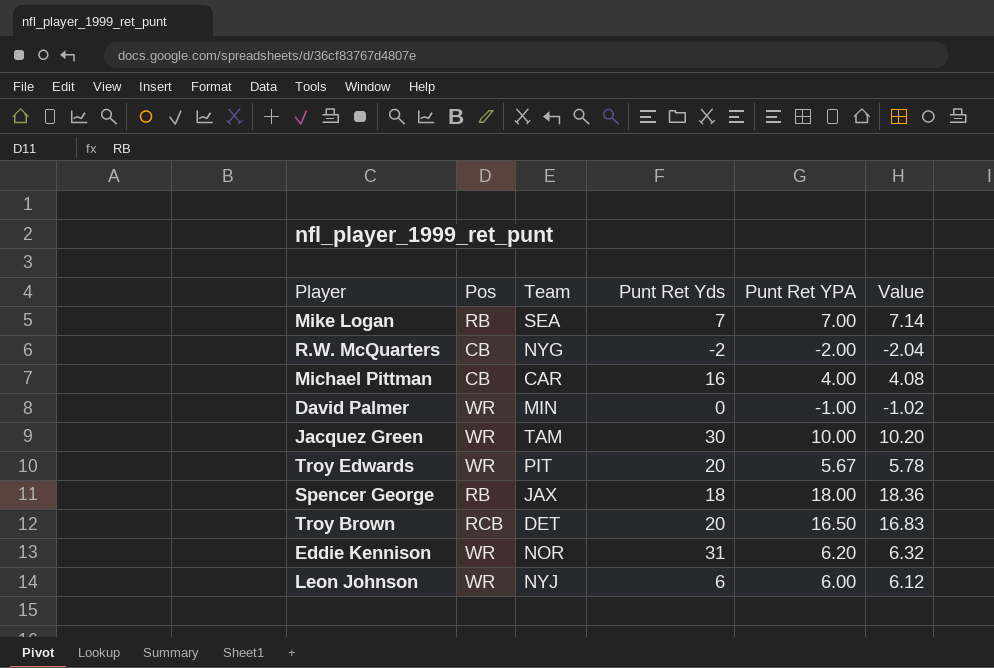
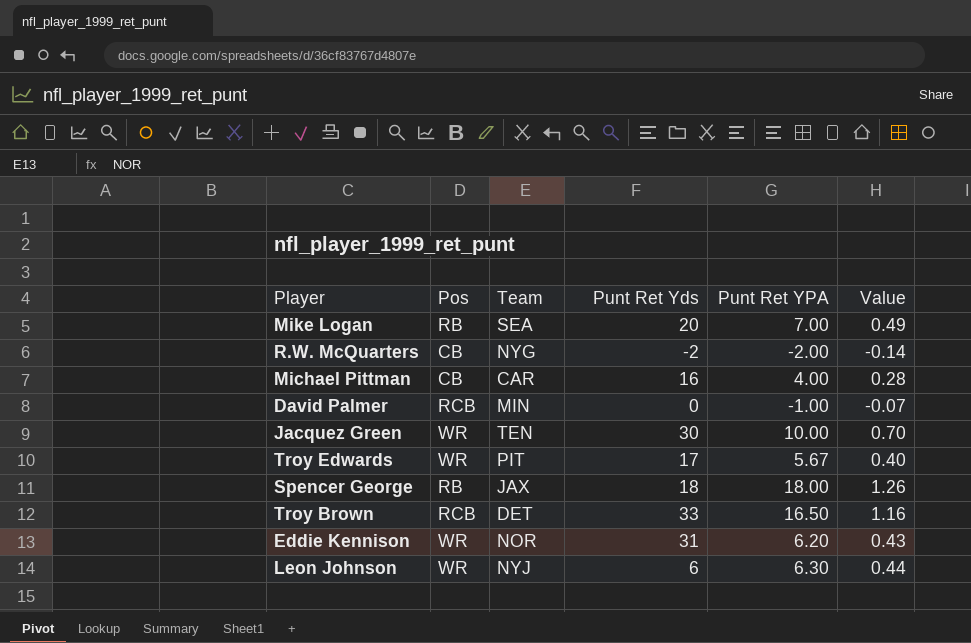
column Value | formula: [Punt Ret YPA] * 1.02 -> [Punt Ret YPA] * 0.07
Mike Logan | Punt Ret Yds: 7 -> 20
David Palmer | Pos: WR -> RCB
Jacquez Green | Team: TAM -> TEN
Troy Edwards | Punt Ret Yds: 20 -> 17
Troy Brown | Punt Ret Yds: 20 -> 33
Leon Johnson | Punt Ret YPA: 6.00 -> 6.30

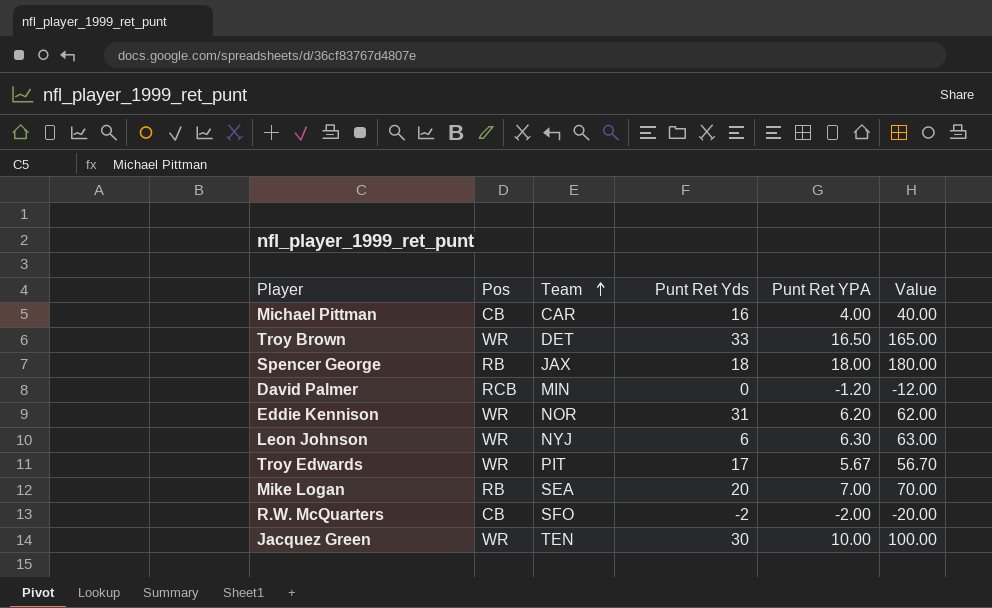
row order: none -> Team ascending
column Value | formula: [Punt Ret YPA] * 0.07 -> [Punt Ret YPA] * 10
Troy Brown | Pos: RCB -> WR
David Palmer | Punt Ret YPA: -1.00 -> -1.20
R.W. McQuarters | Team: NYG -> SFO

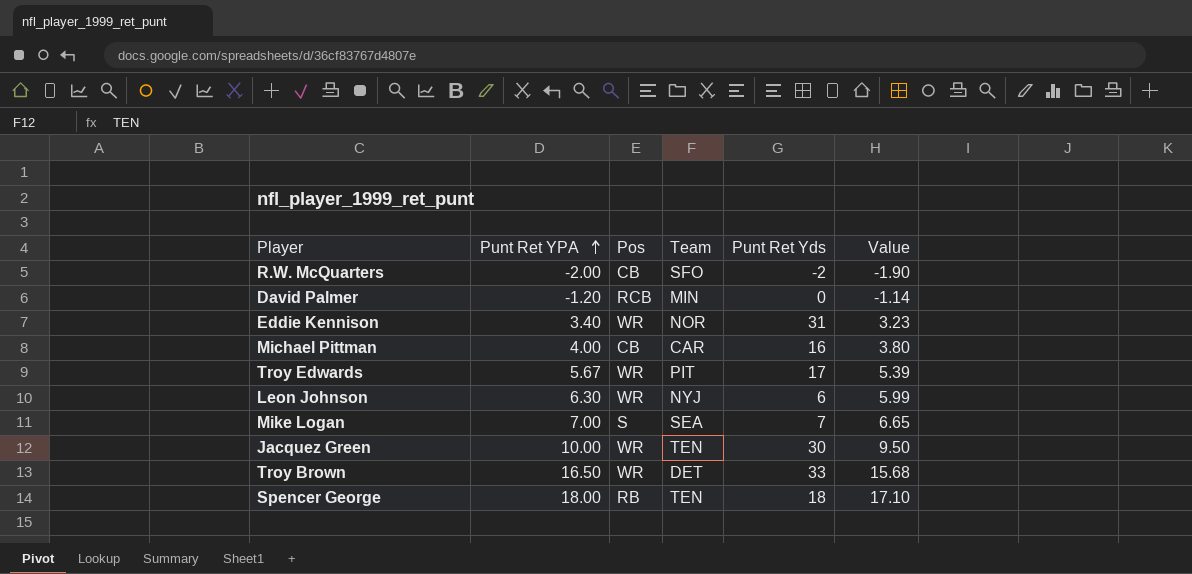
row order: Team ascending -> Punt Ret YPA ascending
column Punt Ret YPA | position: 5 -> 2
column Value | formula: [Punt Ret YPA] * 10 -> [Punt Ret YPA] * 0.95
Eddie Kennison | Punt Ret YPA: 6.20 -> 3.40
Mike Logan | Pos: RB -> S
Mike Logan | Punt Ret Yds: 20 -> 7
Spencer George | Team: JAX -> TEN

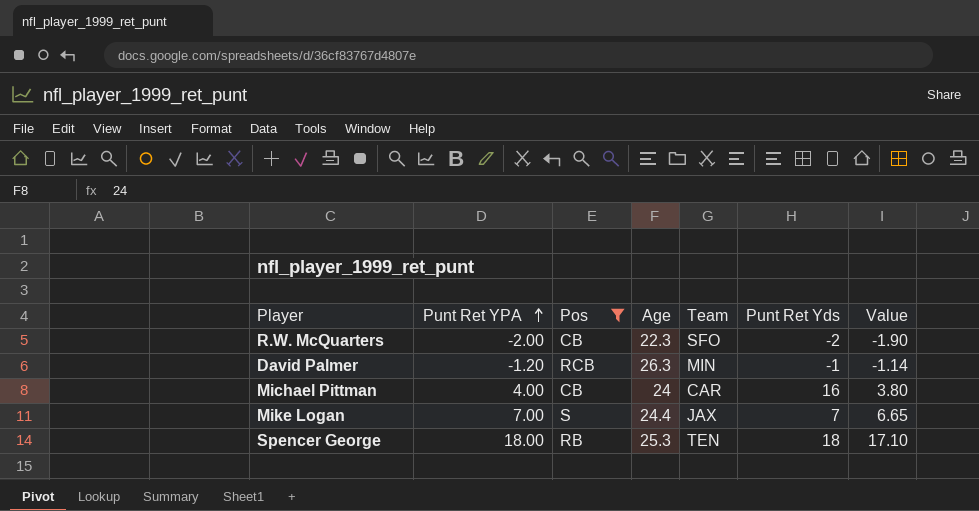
filter: none -> Pos != WR
column Age | position: none -> 4
David Palmer | Punt Ret Yds: 0 -> -1
Mike Logan | Team: SEA -> JAX

